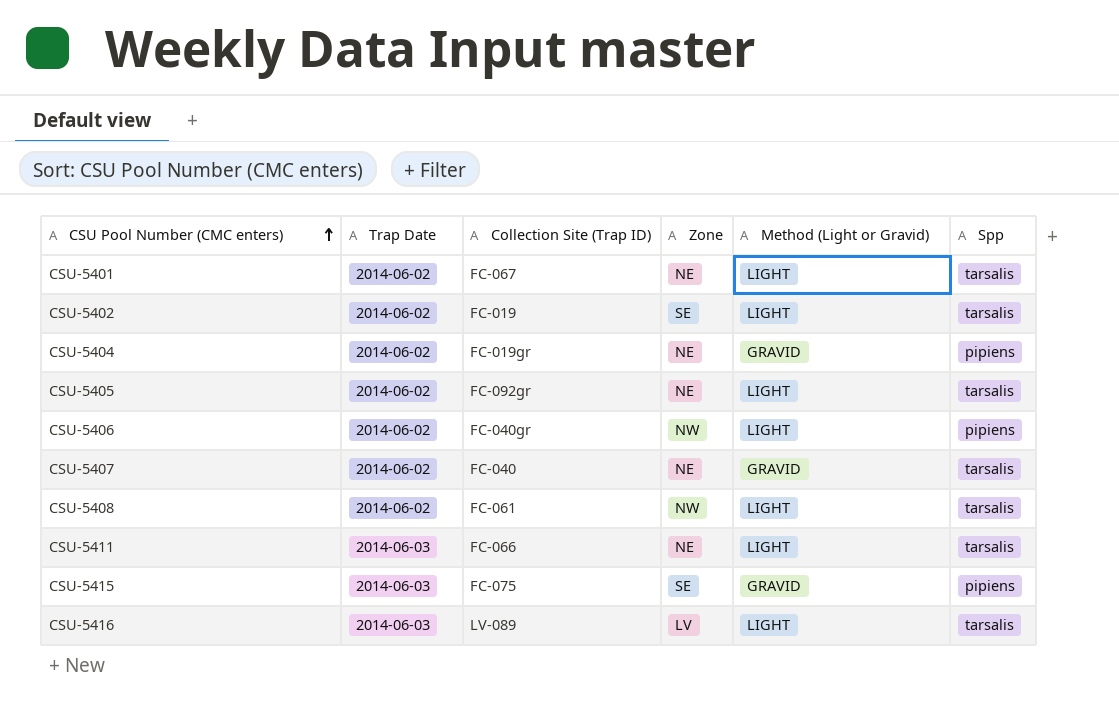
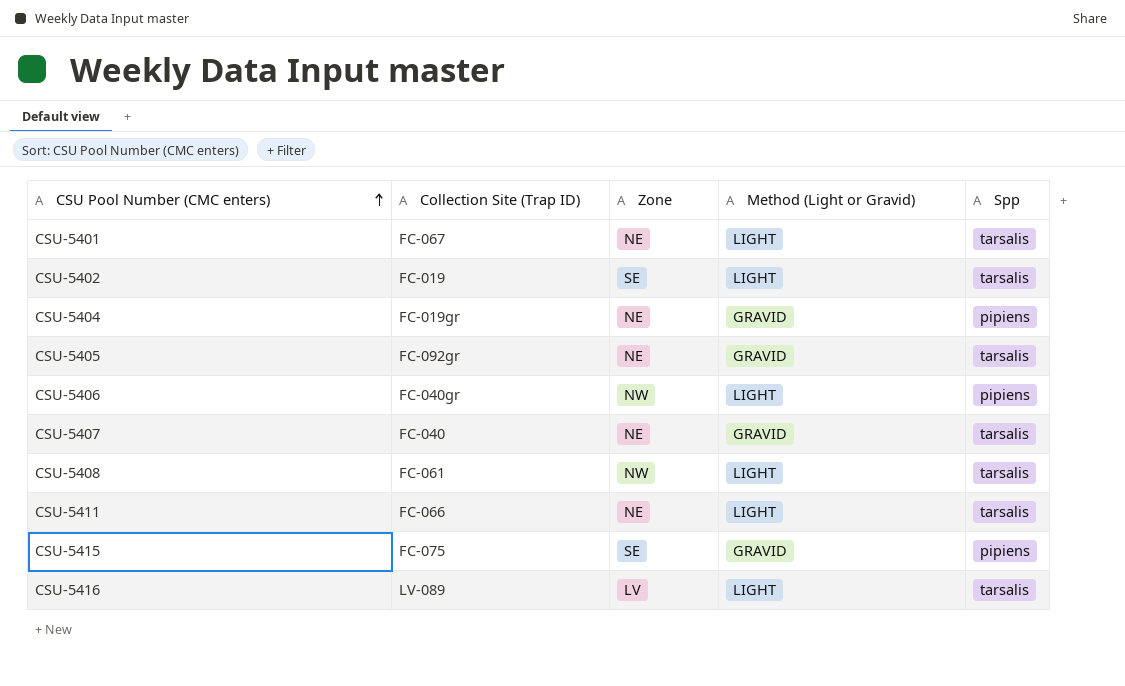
column Trap Date | position: 2 -> none
CSU-5405 | Method (Light or Gravid): LIGHT -> GRAVID

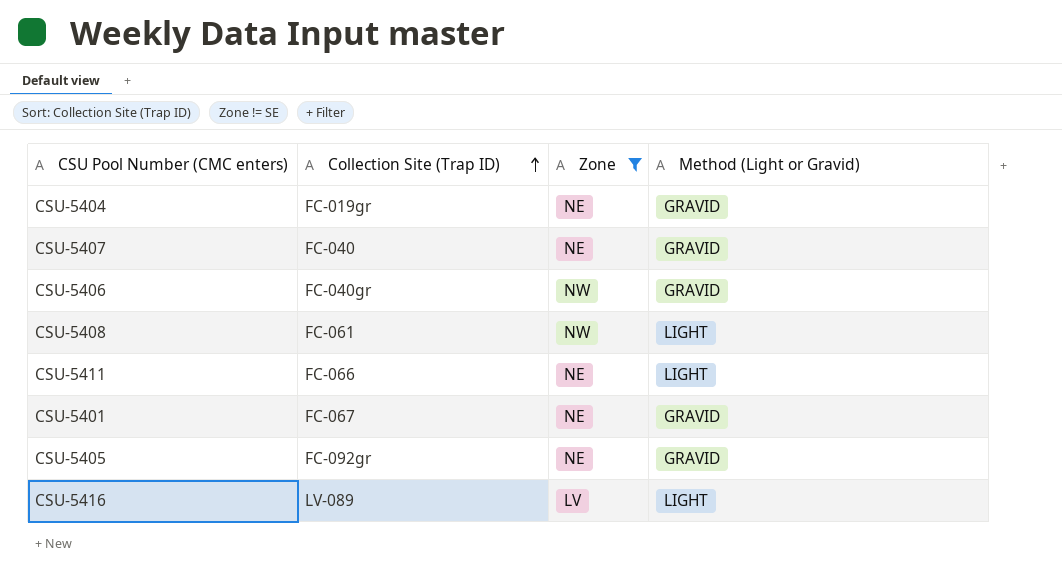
filter: none -> Zone != SE
row order: CSU Pool Number (CMC enters) ascending -> Collection Site (Trap ID) ascending
column Spp | position: 5 -> none
CSU-5406 | Method (Light or Gravid): LIGHT -> GRAVID
CSU-5401 | Method (Light or Gravid): LIGHT -> GRAVID

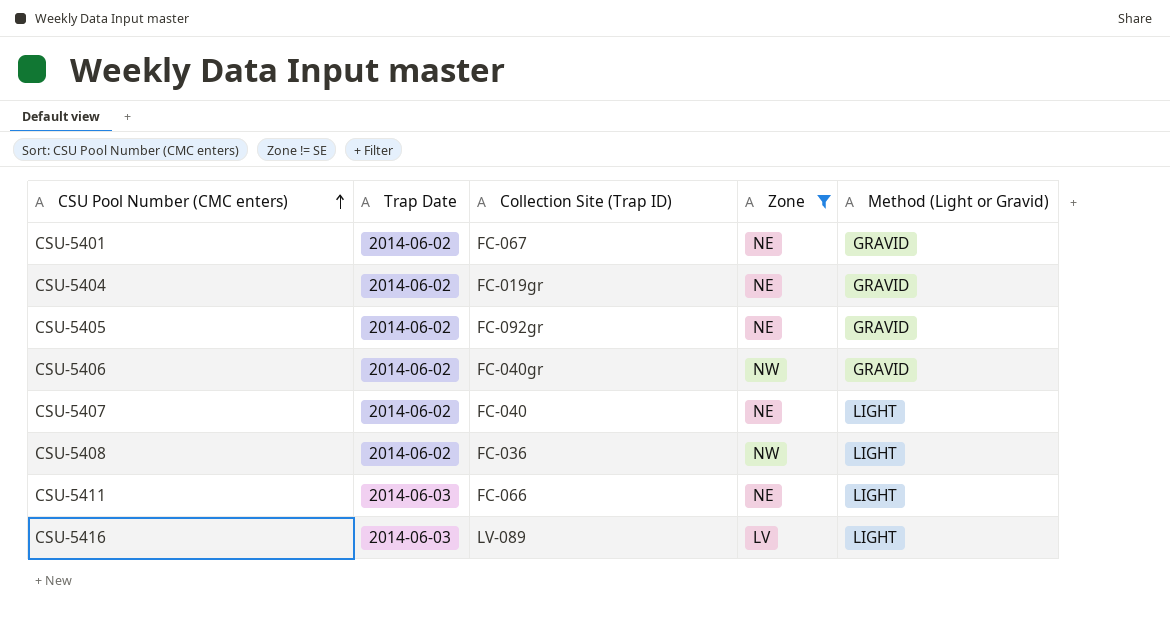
row order: Collection Site (Trap ID) ascending -> CSU Pool Number (CMC enters) ascending
column Trap Date | position: none -> 2
CSU-5407 | Method (Light or Gravid): GRAVID -> LIGHT
CSU-5408 | Collection Site (Trap ID): FC-061 -> FC-036

